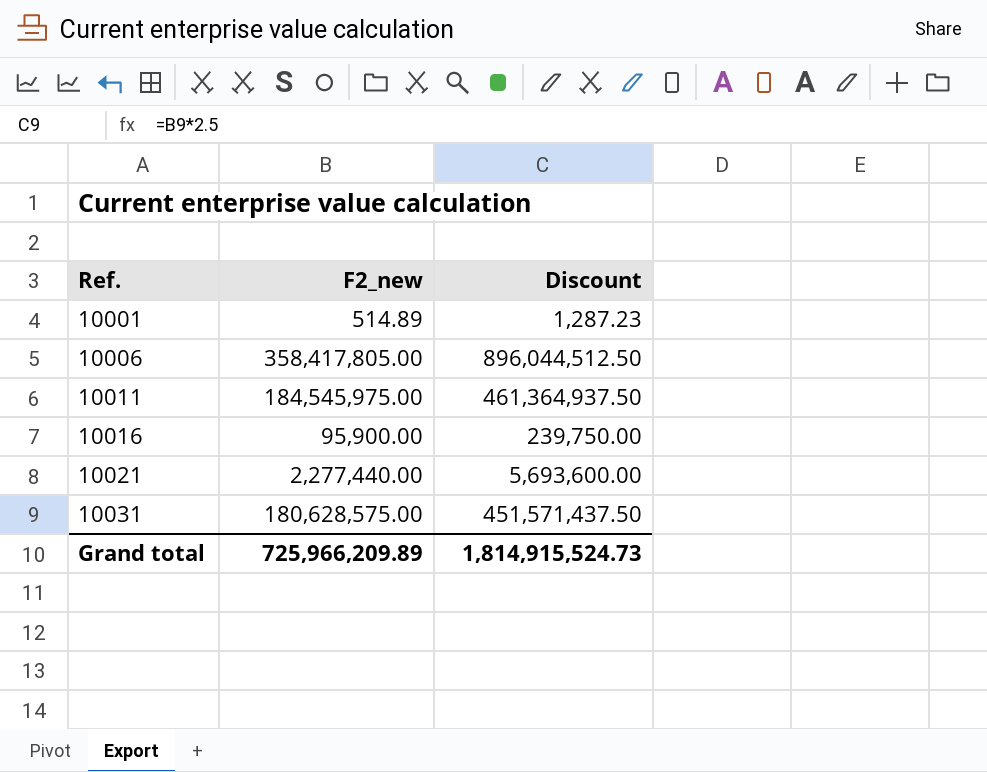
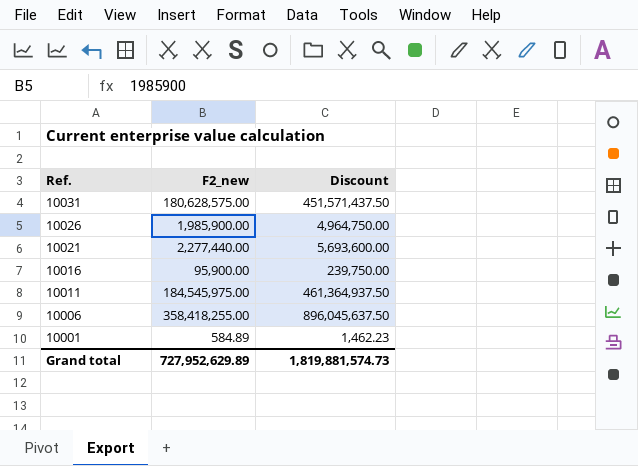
row order: Ref. ascending -> Ref. descending
row 10026: none -> 1,985,900.00 | 4,964,750.00
10006 | F2_new: 358,417,805.00 -> 358,418,255.00
10006 | Discount: 896,044,512.50 -> 896,045,637.50
10001 | F2_new: 514.89 -> 584.89
10001 | Discount: 1,287.23 -> 1,462.23
Grand total | F2_new: 725,966,209.89 -> 727,952,629.89
Grand total | Discount: 1,814,915,524.73 -> 1,819,881,574.73

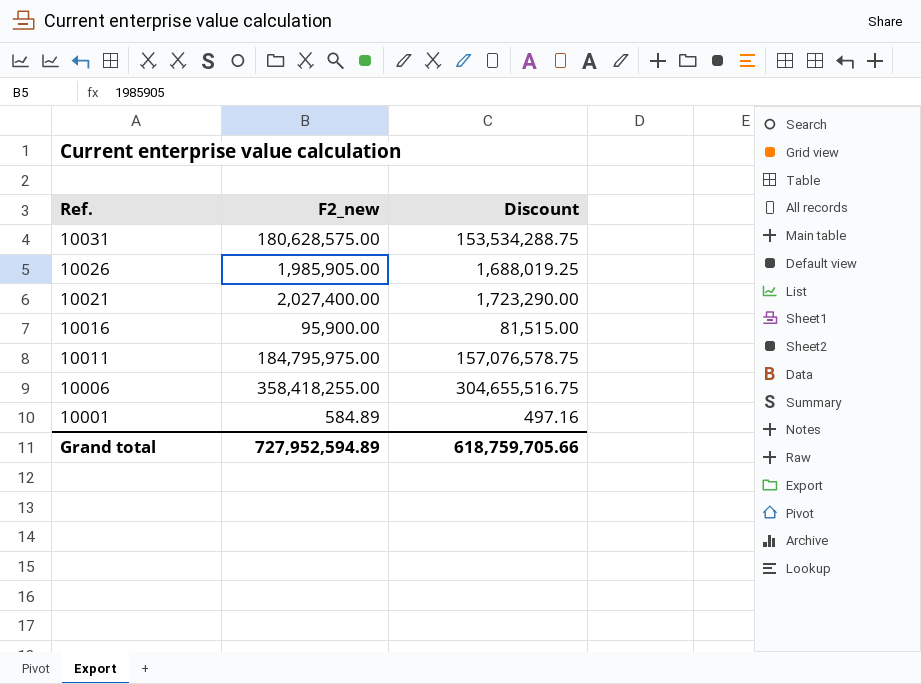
column Discount | formula: [F2_new] * 2.5 -> [F2_new] * 0.85
10026 | F2_new: 1,985,900.00 -> 1,985,905.00
10021 | F2_new: 2,277,440.00 -> 2,027,400.00
10011 | F2_new: 184,545,975.00 -> 184,795,975.00
Grand total | F2_new: 727,952,629.89 -> 727,952,594.89
Grand total | Discount: 1,819,881,574.73 -> 618,759,705.66

